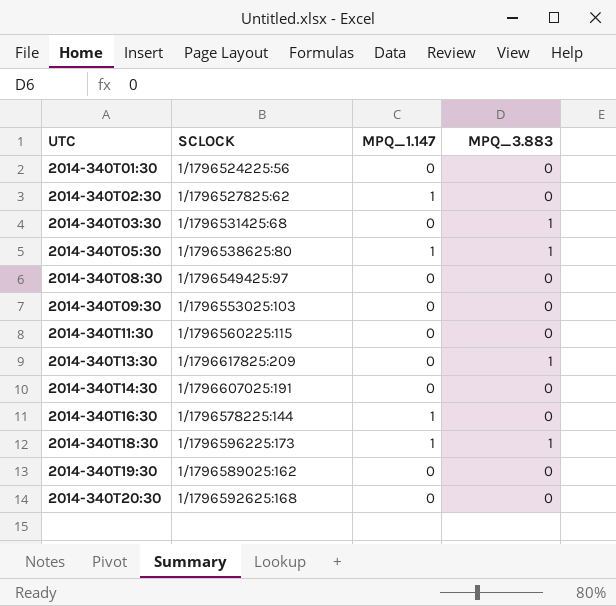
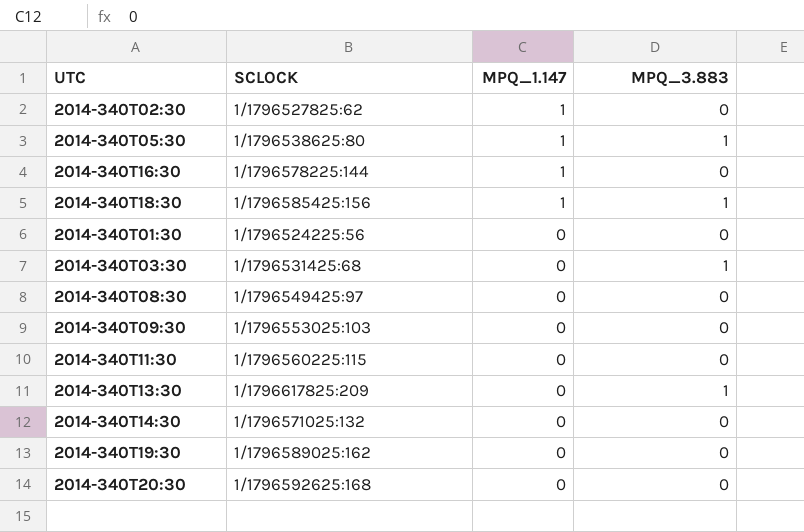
row order: UTC ascending -> MPQ_1.147 descending
2014-340T18:30 | SCLOCK: 1/1796596225:173 -> 1/1796585425:156
2014-340T14:30 | SCLOCK: 1/1796607025:191 -> 1/1796571025:132

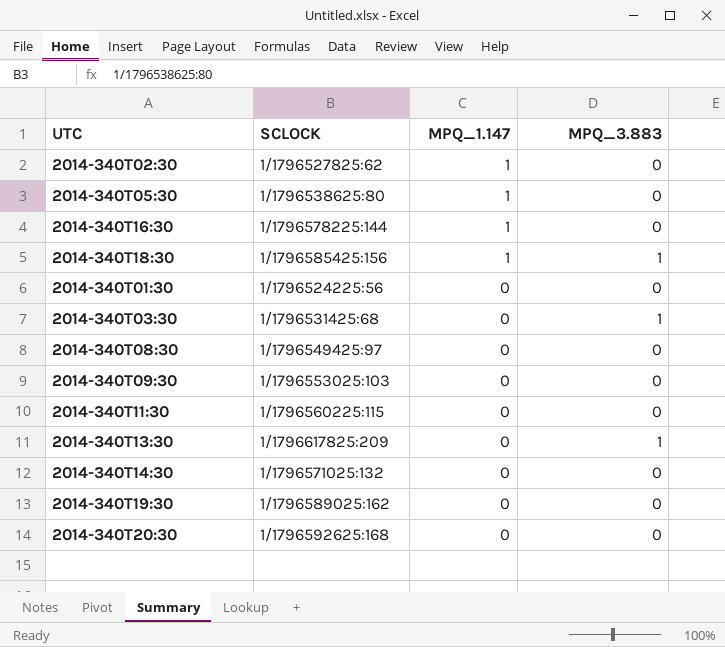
2014-340T05:30 | MPQ_3.883: 1 -> 0

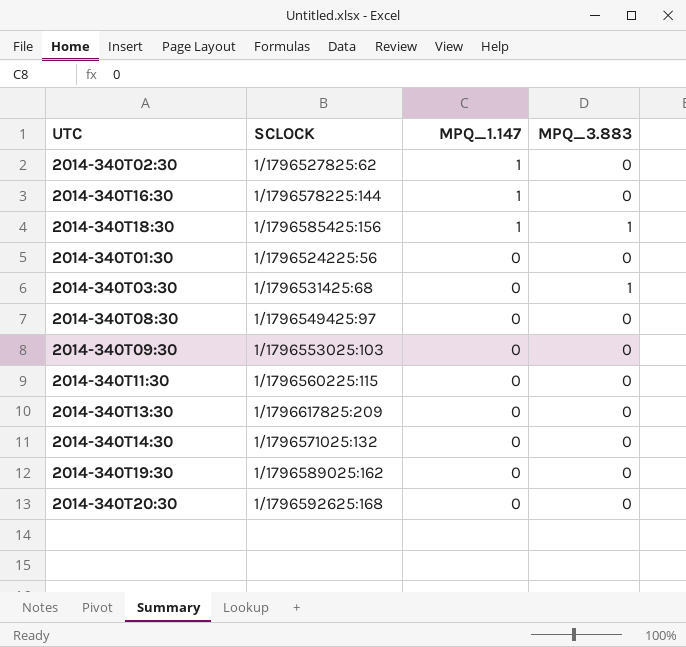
row 2014-340T05:30: 1/1796538625:80 | 1 | 0 -> none
2014-340T13:30 | MPQ_3.883: 1 -> 0

